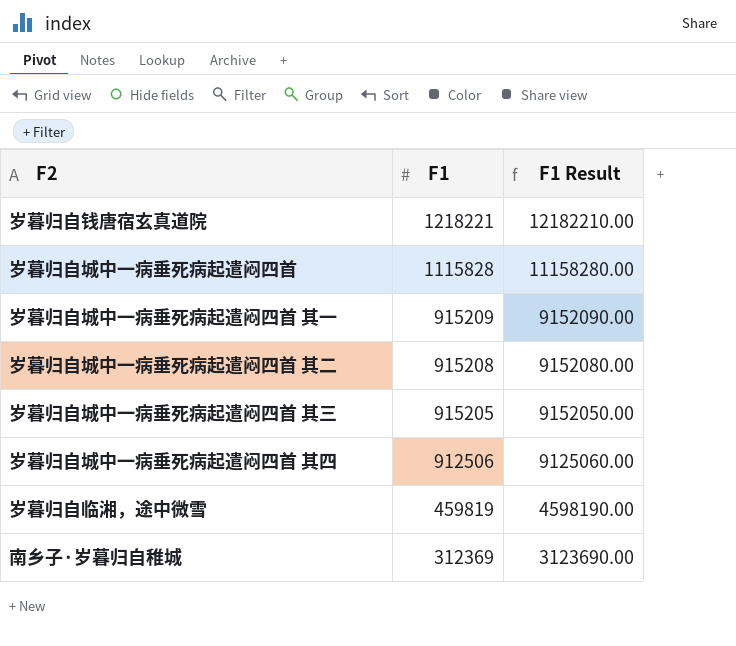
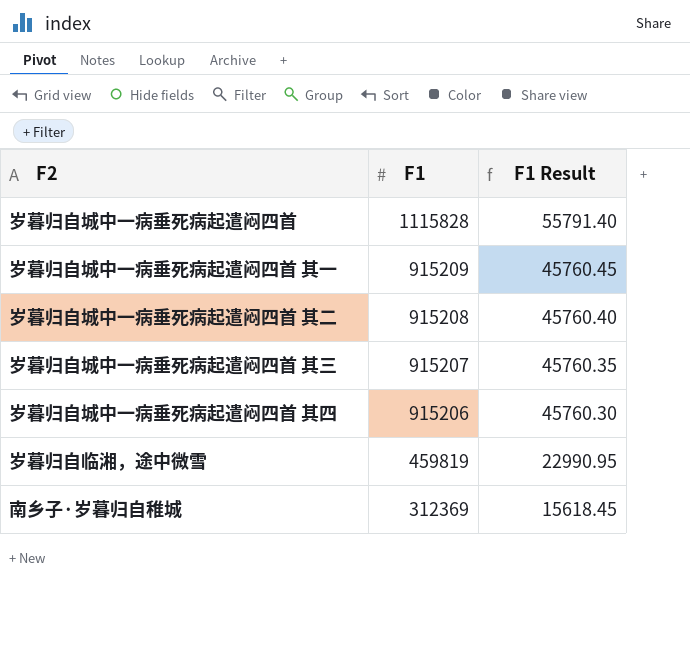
column F1 Result | formula: [F1] * 10 -> [F1] * 0.05
row 岁暮归自钱唐宿玄真道院: 1218221 | 12182210.00 -> none
岁暮归自城中一病垂死病起遣闷四首 其三 | F1: 915205 -> 915207
岁暮归自城中一病垂死病起遣闷四首 其四 | F1: 912506 -> 915206

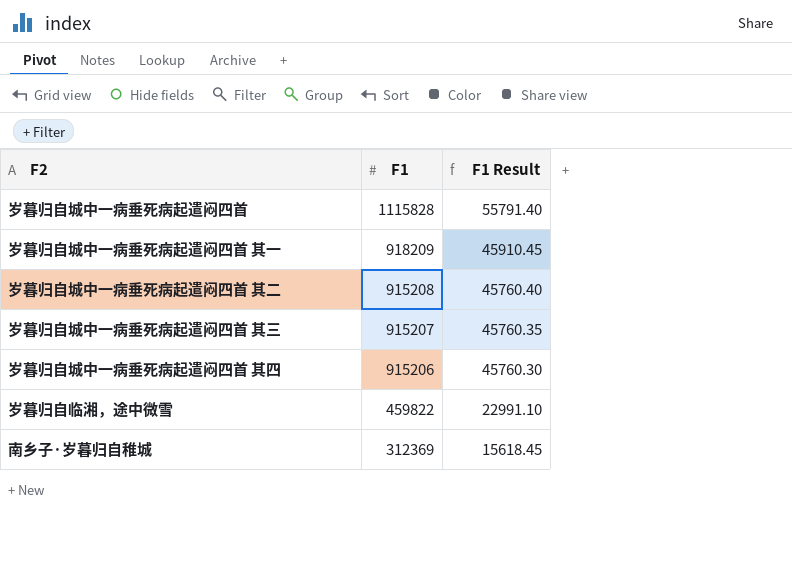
岁暮归自城中一病垂死病起遣闷四首 其一 | F1: 915209 -> 918209
岁暮归自城中一病垂死病起遣闷四首 其一 | F1 Result: 45760.45 -> 45910.45
岁暮归自临湘，途中微雪 | F1: 459819 -> 459822
岁暮归自临湘，途中微雪 | F1 Result: 22990.95 -> 22991.10

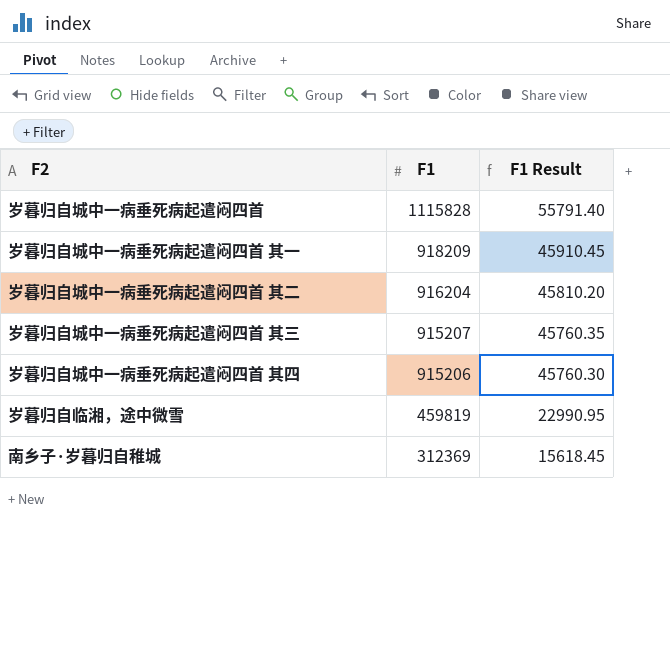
岁暮归自城中一病垂死病起遣闷四首 其二 | F1: 915208 -> 916204
岁暮归自城中一病垂死病起遣闷四首 其二 | F1 Result: 45760.40 -> 45810.20
岁暮归自临湘，途中微雪 | F1: 459822 -> 459819
岁暮归自临湘，途中微雪 | F1 Result: 22991.10 -> 22990.95

